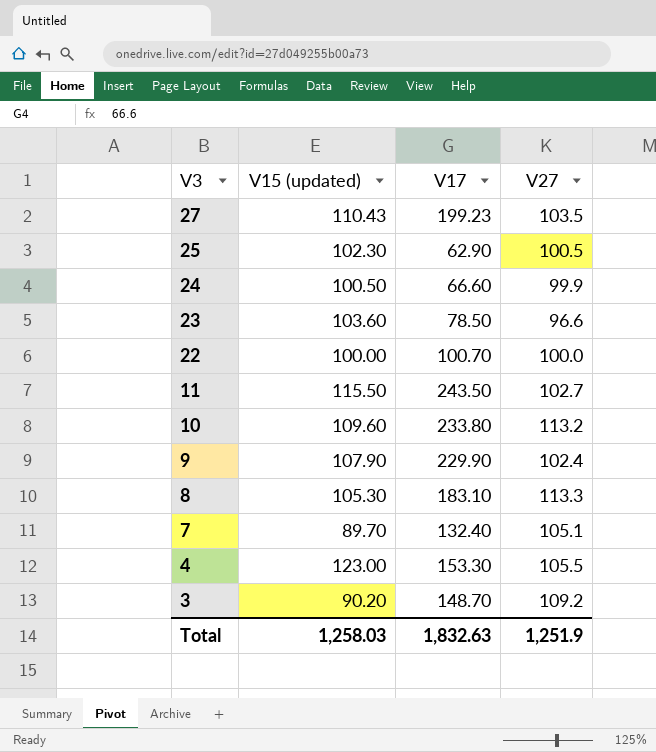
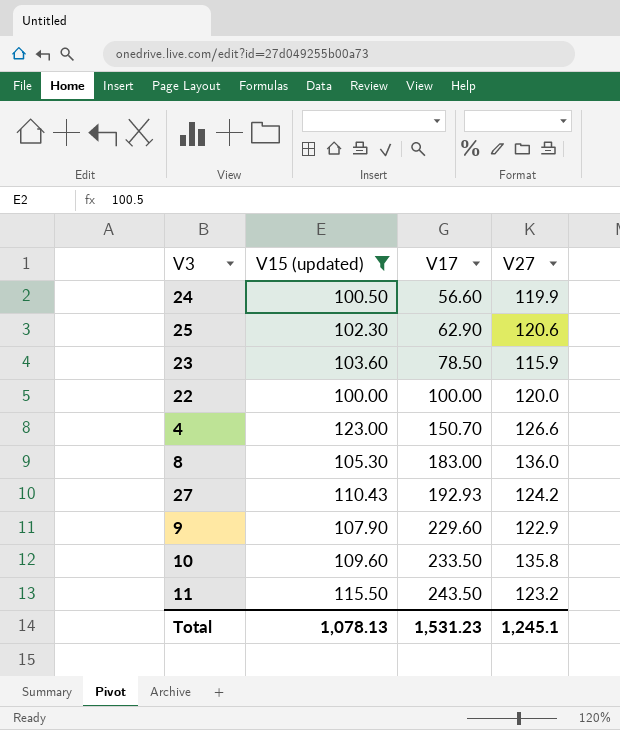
filter: none -> V15 (updated) >= 100.00
row order: V3 descending -> V17 ascending
24 | V17: 66.60 -> 56.60
24 | V27: 99.9 -> 119.9
25 | V27: 100.5 -> 120.6
23 | V27: 96.6 -> 115.9
22 | V17: 100.70 -> 100.00
22 | V27: 100.0 -> 120.0
4 | V17: 153.30 -> 150.70
4 | V27: 105.5 -> 126.6
8 | V17: 183.10 -> 183.00
8 | V27: 113.3 -> 136.0
27 | V17: 199.23 -> 192.93
27 | V27: 103.5 -> 124.2
9 | V17: 229.90 -> 229.60
9 | V27: 102.4 -> 122.9
10 | V17: 233.80 -> 233.50
10 | V27: 113.2 -> 135.8
11 | V27: 102.7 -> 123.2
Total | V15 (updated): 1,258.03 -> 1,078.13
Total | V17: 1,832.63 -> 1,531.23
Total | V27: 1,251.9 -> 1,245.1

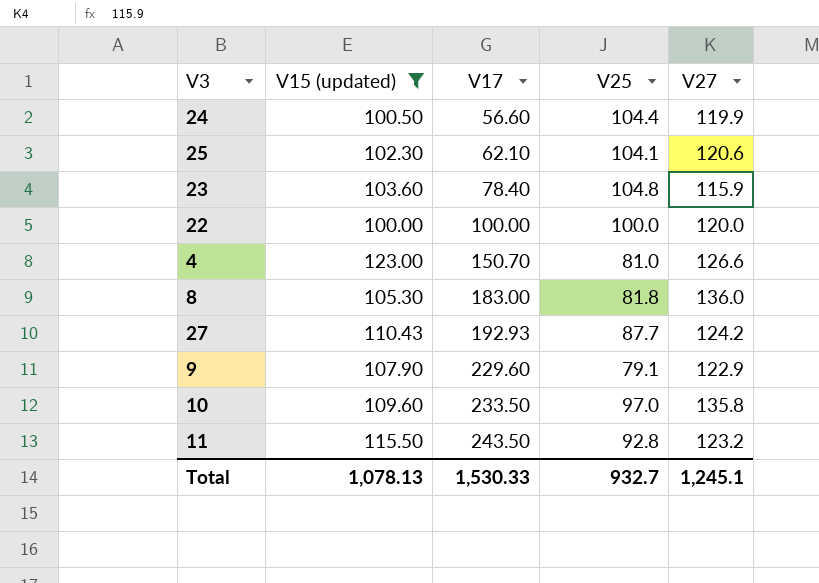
column V25 | position: none -> 4
25 | V17: 62.90 -> 62.10
23 | V17: 78.50 -> 78.40
Total | V17: 1,531.23 -> 1,530.33

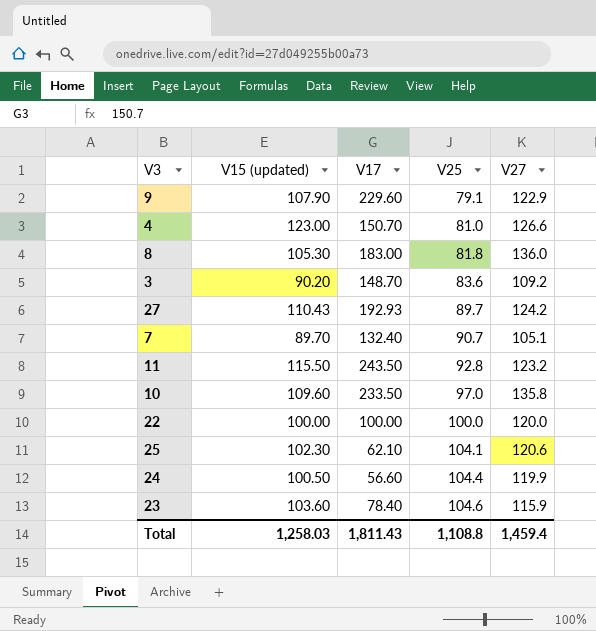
filter: V15 (updated) >= 100.00 -> none
row order: V17 ascending -> V25 ascending
27 | V25: 87.7 -> 89.7
23 | V25: 104.8 -> 104.6
Total | V15 (updated): 1,078.13 -> 1,258.03
Total | V17: 1,530.33 -> 1,811.43
Total | V25: 932.7 -> 1,108.8
Total | V27: 1,245.1 -> 1,459.4

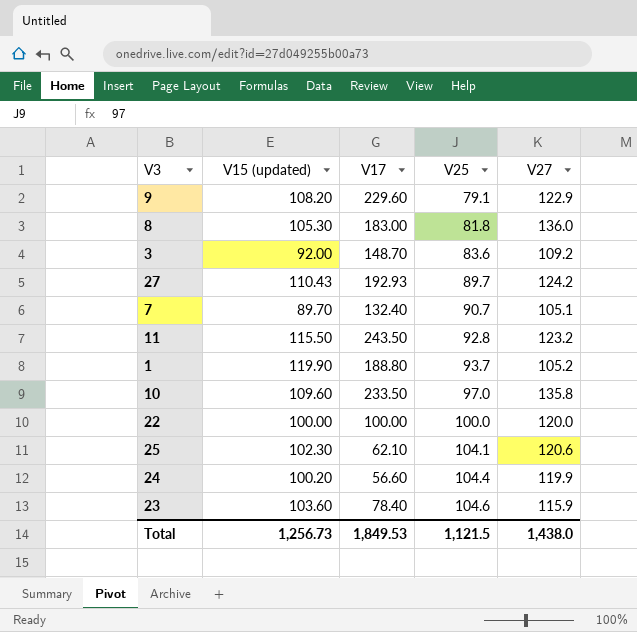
row 4: 123.00 | 150.70 | 81.0 | 126.6 -> none
9 | V15 (updated): 107.90 -> 108.20
3 | V15 (updated): 90.20 -> 92.00
row 1: none -> 119.90 | 188.80 | 93.7 | 105.2
24 | V15 (updated): 100.50 -> 100.20
Total | V15 (updated): 1,258.03 -> 1,256.73
Total | V17: 1,811.43 -> 1,849.53
Total | V25: 1,108.8 -> 1,121.5
Total | V27: 1,459.4 -> 1,438.0

